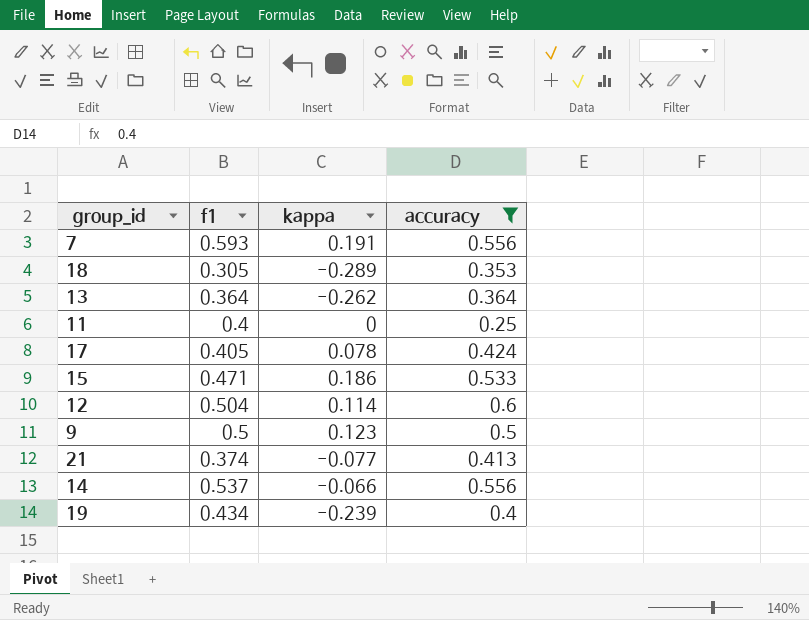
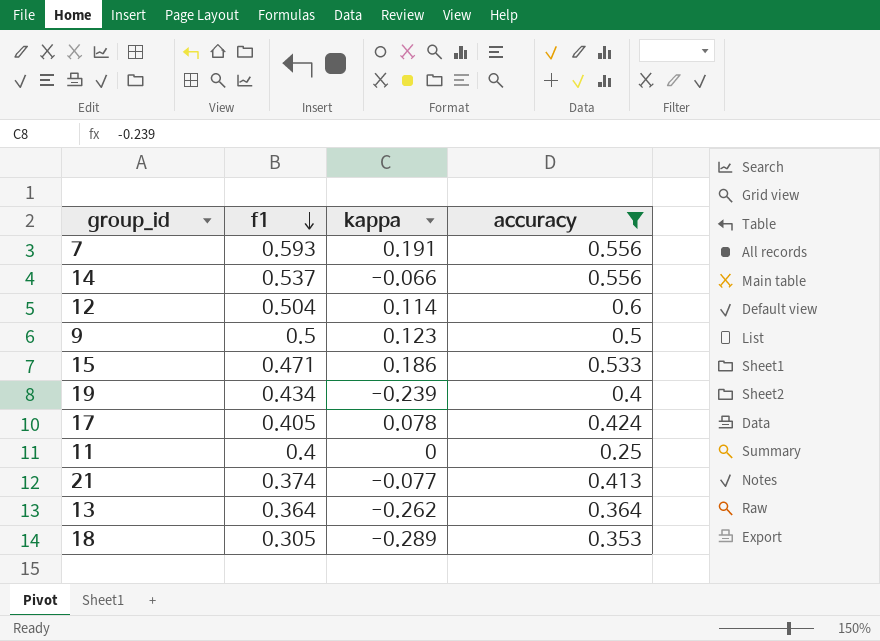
row order: none -> f1 descending

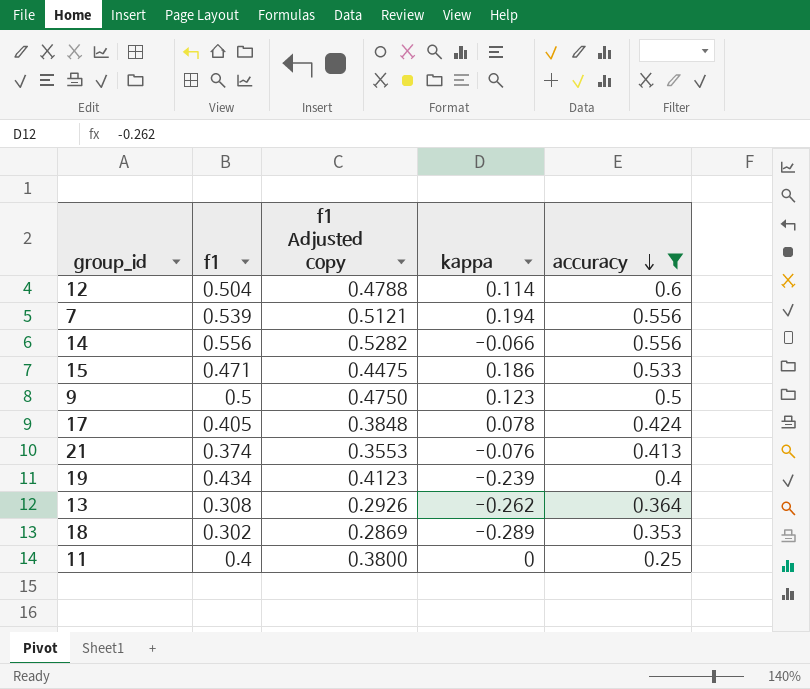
row order: f1 descending -> accuracy descending
column f1 Adjusted copy | formula: none -> [f1] * 0.95
7 | f1: 0.593 -> 0.539
7 | kappa: 0.191 -> 0.194
14 | f1: 0.537 -> 0.556
21 | kappa: -0.077 -> -0.076
13 | f1: 0.364 -> 0.308
18 | f1: 0.305 -> 0.302

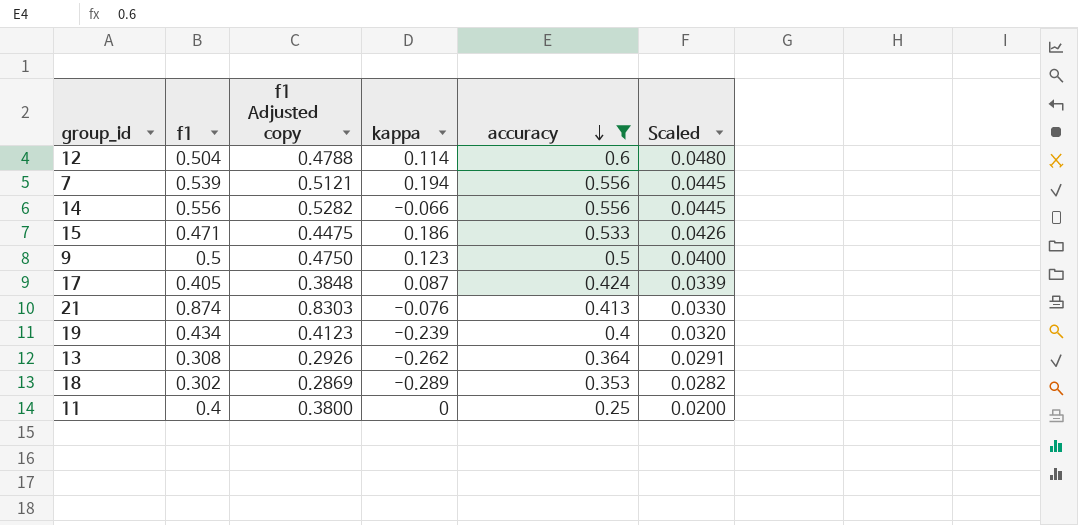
column Scaled | formula: none -> [accuracy] * 0.08
17 | kappa: 0.078 -> 0.087
21 | f1: 0.374 -> 0.874
21 | f1 Adjusted copy: 0.3553 -> 0.8303

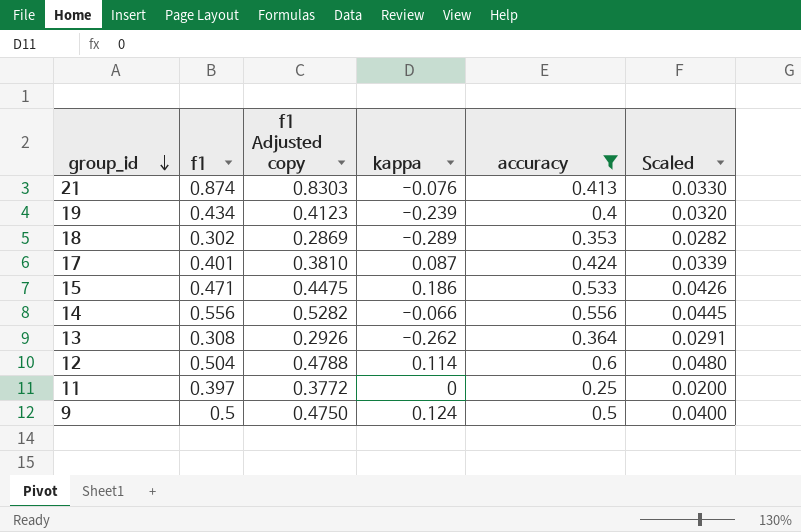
row order: accuracy descending -> group_id descending
row 7: 0.539 | 0.5121 | 0.194 | 0.556 | 0.0445 -> none
17 | f1: 0.405 -> 0.401
17 | f1 Adjusted copy: 0.3848 -> 0.3810
11 | f1: 0.4 -> 0.397
11 | f1 Adjusted copy: 0.3800 -> 0.3772
9 | kappa: 0.123 -> 0.124

